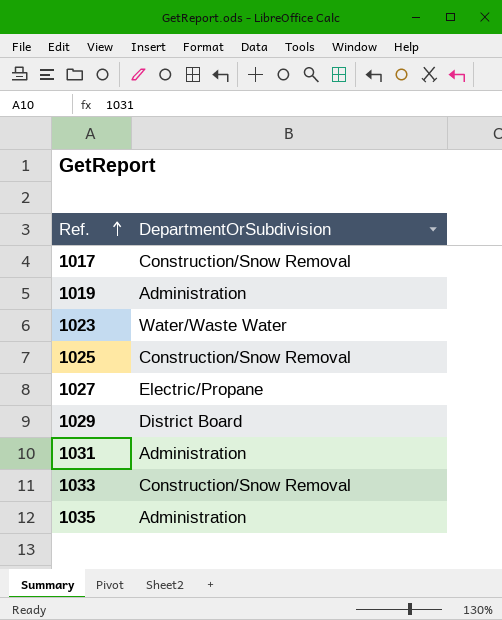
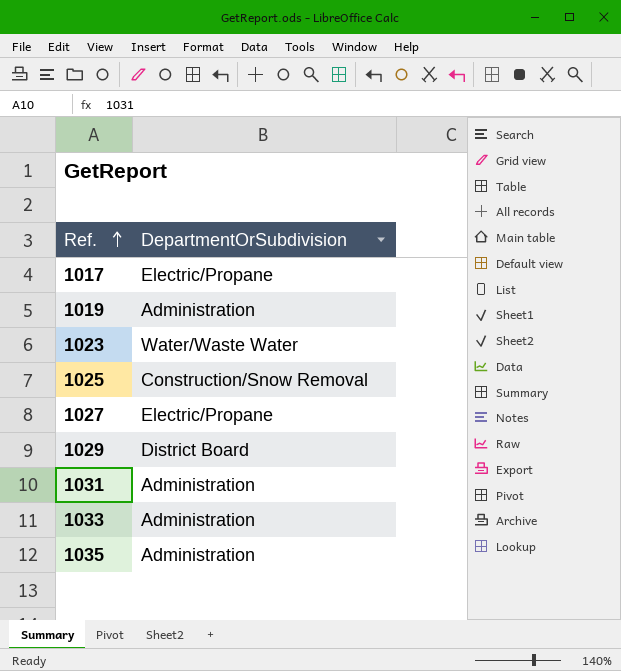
1017 | DepartmentOrSubdivision: Construction/Snow Removal -> Electric/Propane
1033 | DepartmentOrSubdivision: Construction/Snow Removal -> Administration

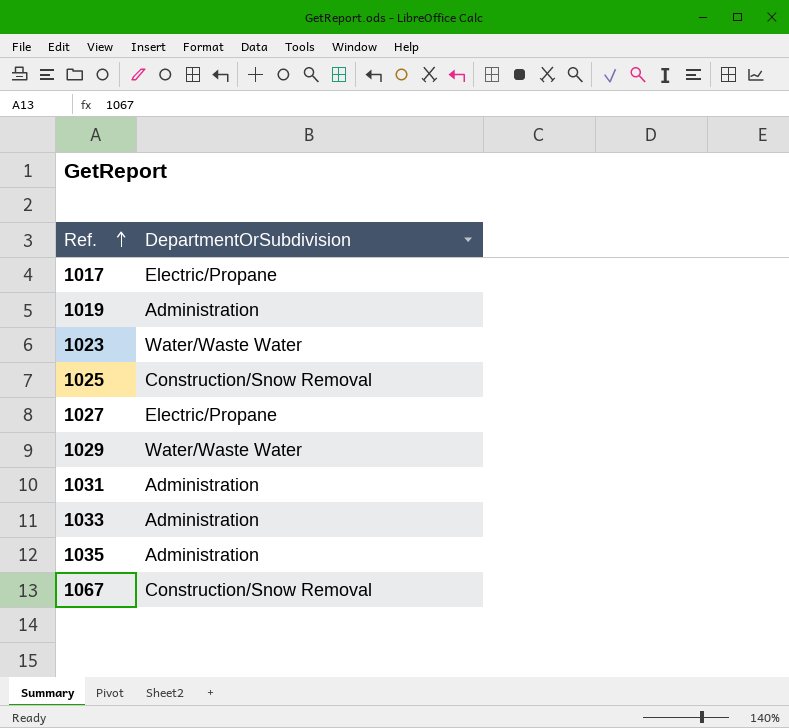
1029 | DepartmentOrSubdivision: District Board -> Water/Waste Water
row 1067: none -> Construction/Snow Removal

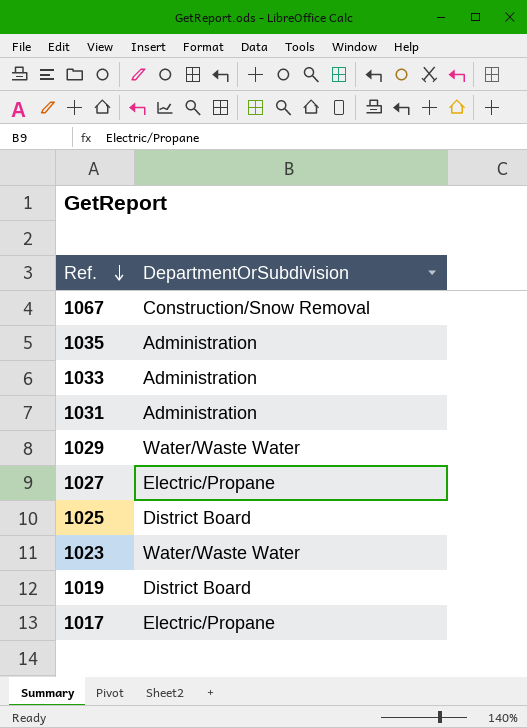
row order: Ref. ascending -> Ref. descending
1025 | DepartmentOrSubdivision: Construction/Snow Removal -> District Board
1019 | DepartmentOrSubdivision: Administration -> District Board

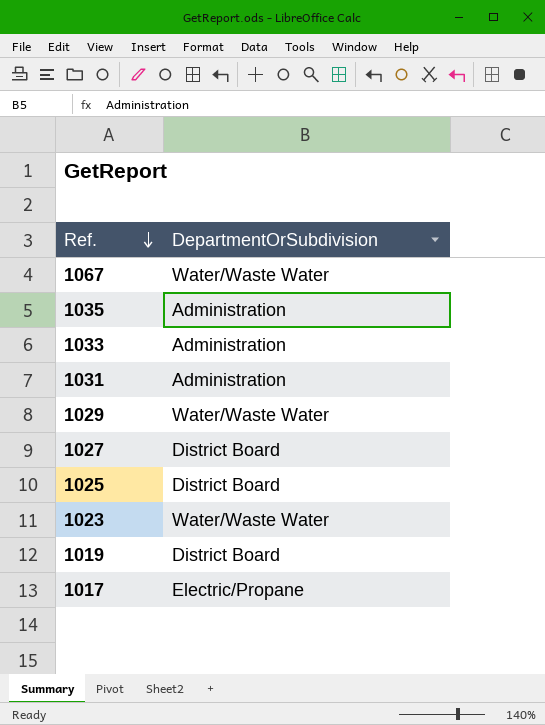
1067 | DepartmentOrSubdivision: Construction/Snow Removal -> Water/Waste Water
1027 | DepartmentOrSubdivision: Electric/Propane -> District Board

